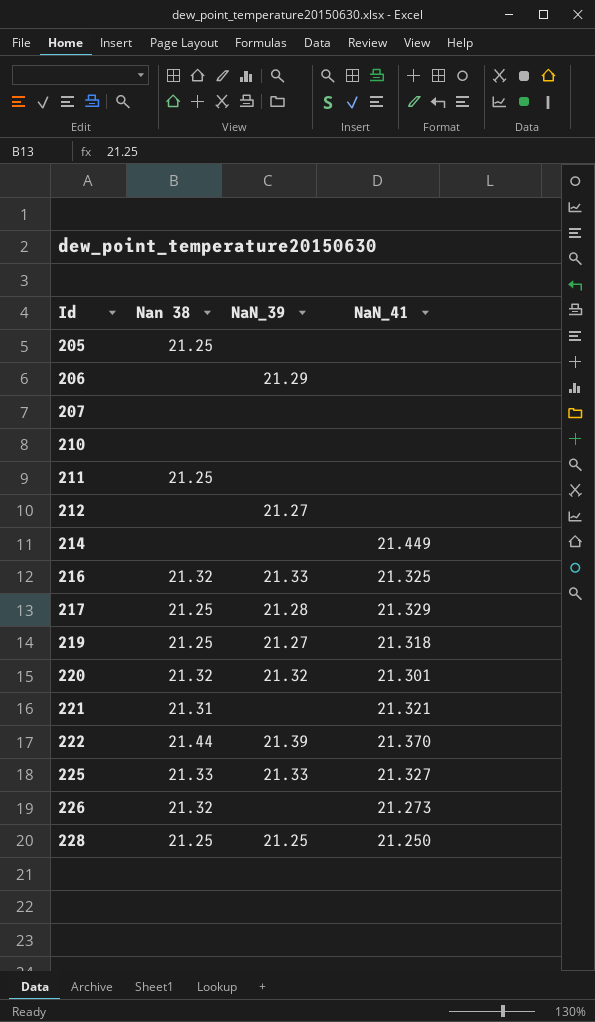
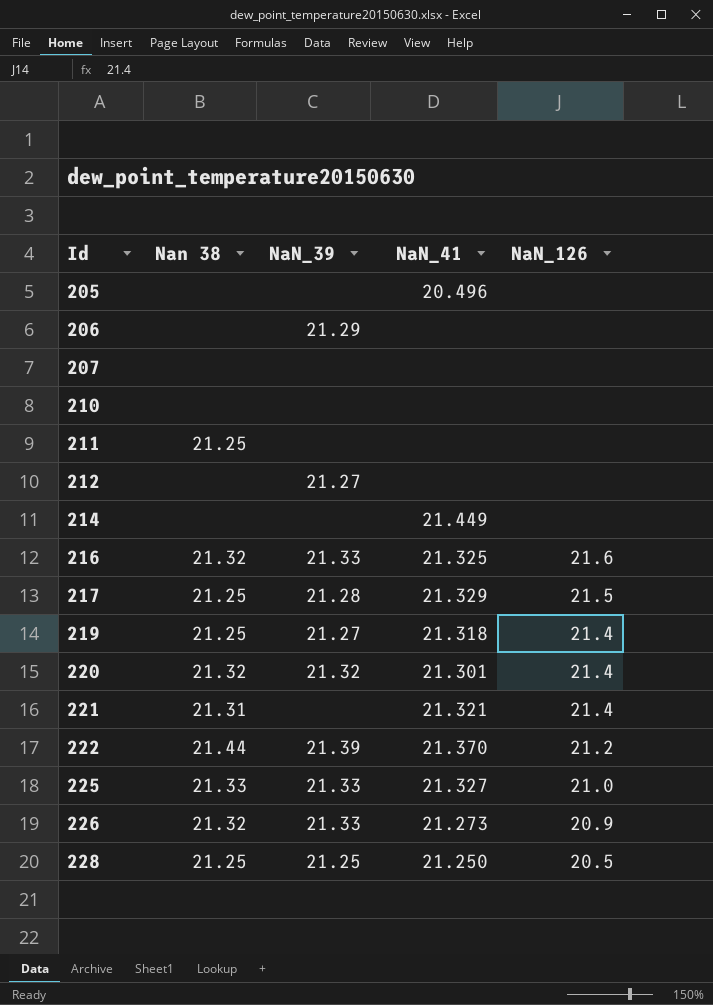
column NaN_126 | position: none -> 5
205 | Nan 38: 21.25 -> none
205 | NaN_41: none -> 20.496
226 | NaN_39: none -> 21.33

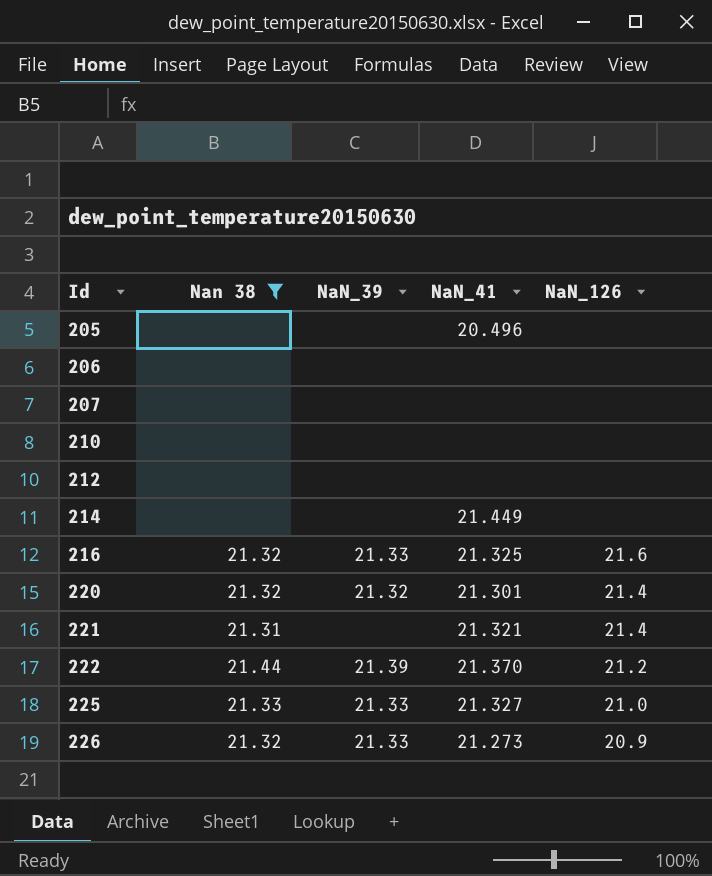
filter: none -> Nan 38 != 21.25
206 | NaN_39: 21.29 -> none
212 | NaN_39: 21.27 -> none

